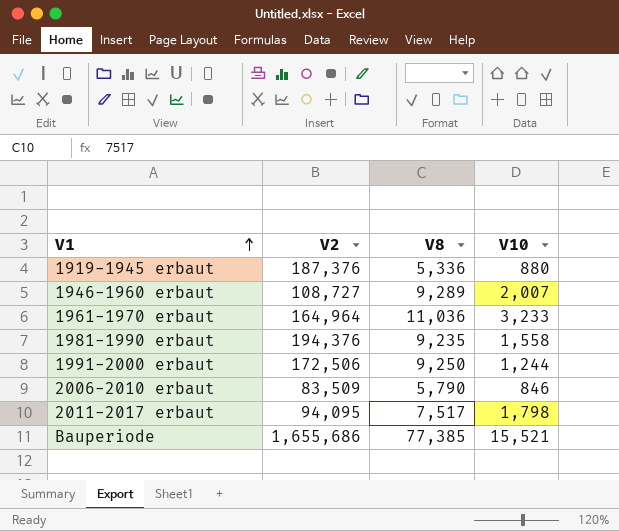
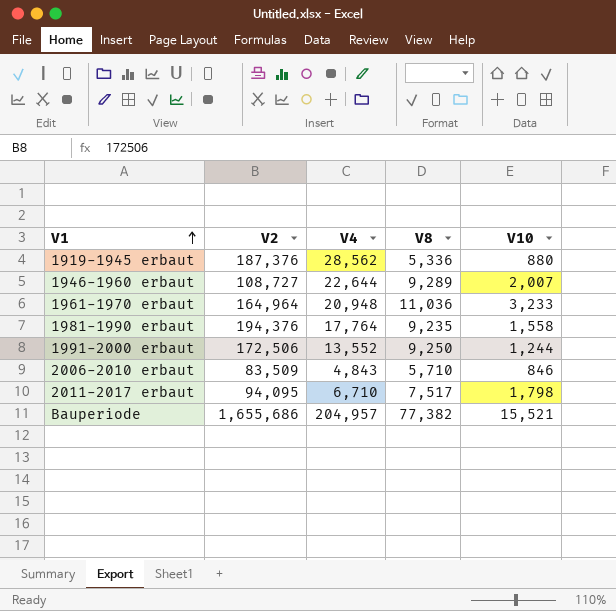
column V4 | position: none -> 3
2006-2010 erbaut | V8: 5,790 -> 5,710
Bauperiode | V8: 77,385 -> 77,382

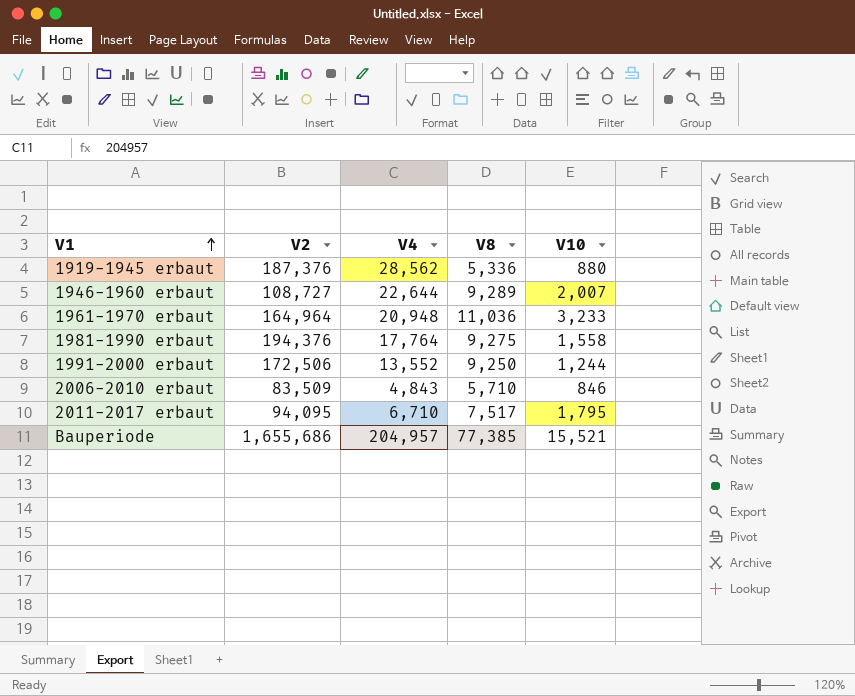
1981-1990 erbaut | V8: 9,235 -> 9,275
2011-2017 erbaut | V10: 1,798 -> 1,795
Bauperiode | V8: 77,382 -> 77,385

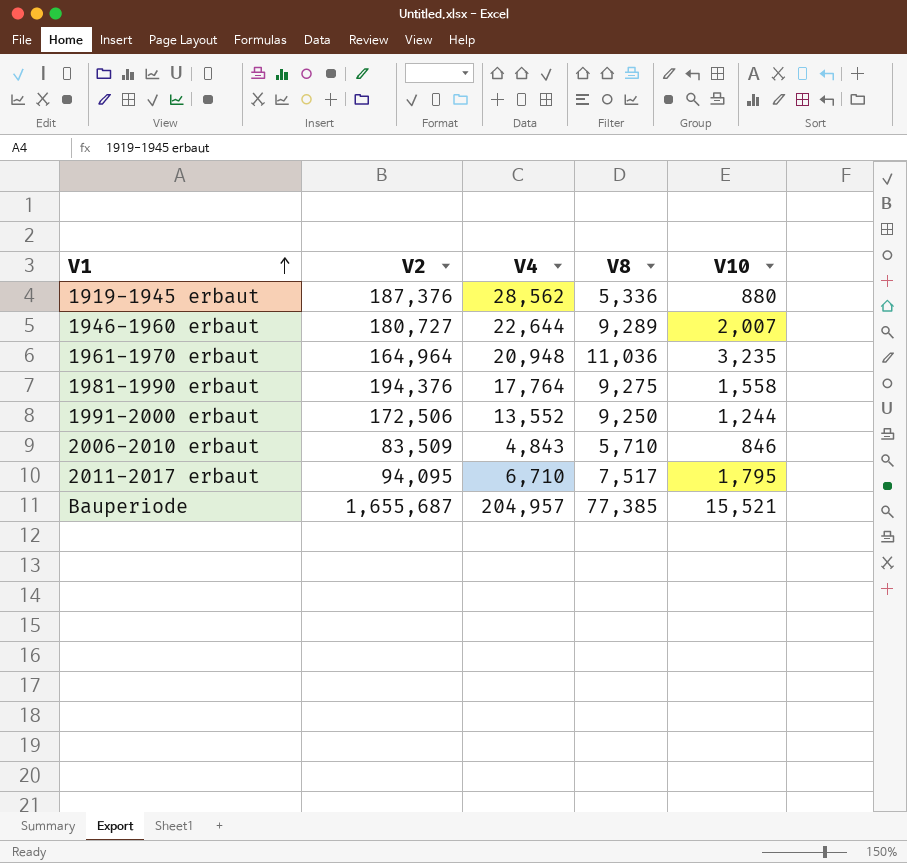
1946-1960 erbaut | V2: 108,727 -> 180,727
1961-1970 erbaut | V10: 3,233 -> 3,235
Bauperiode | V2: 1,655,686 -> 1,655,687

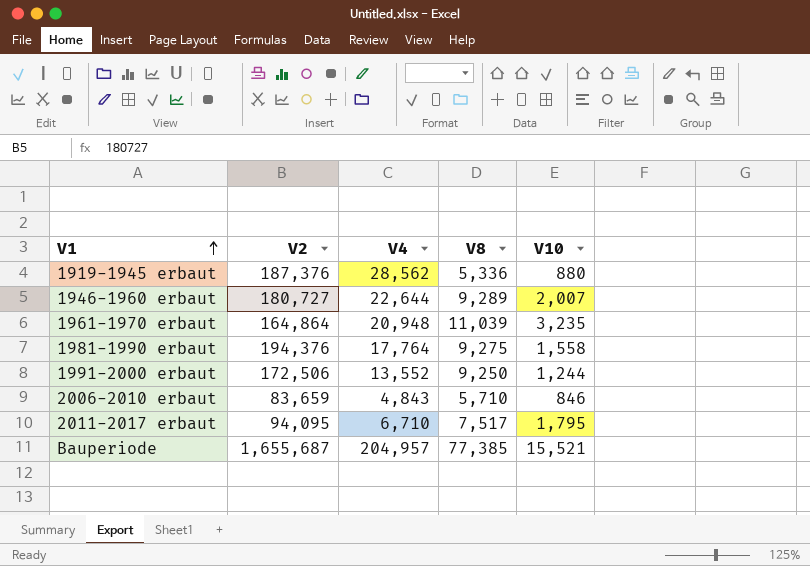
1961-1970 erbaut | V2: 164,964 -> 164,864
1961-1970 erbaut | V8: 11,036 -> 11,039
2006-2010 erbaut | V2: 83,509 -> 83,659

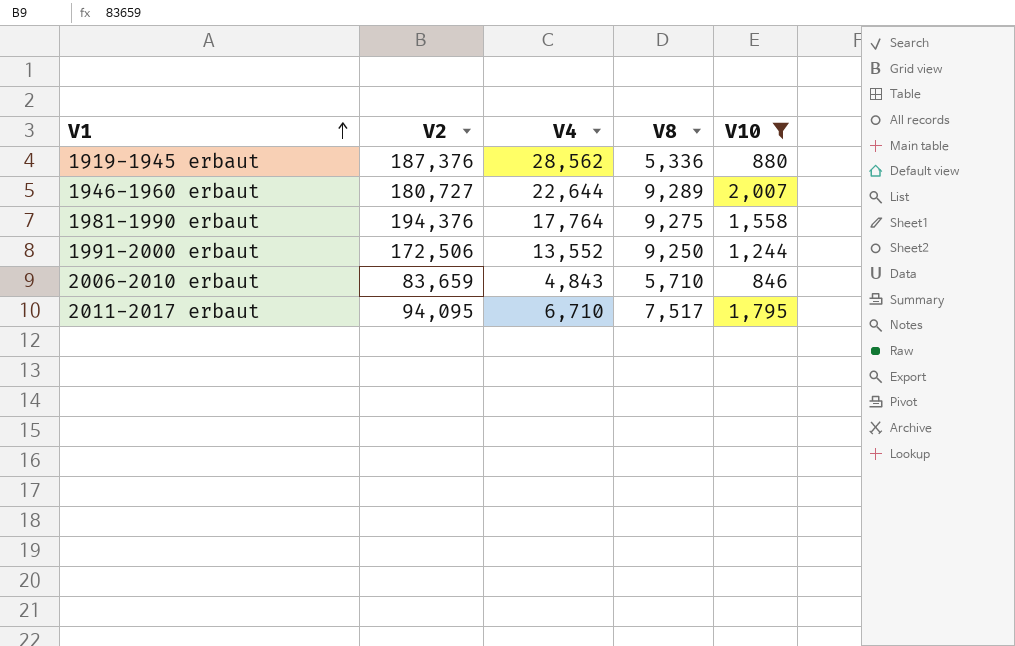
filter: none -> V10 <= 2,007

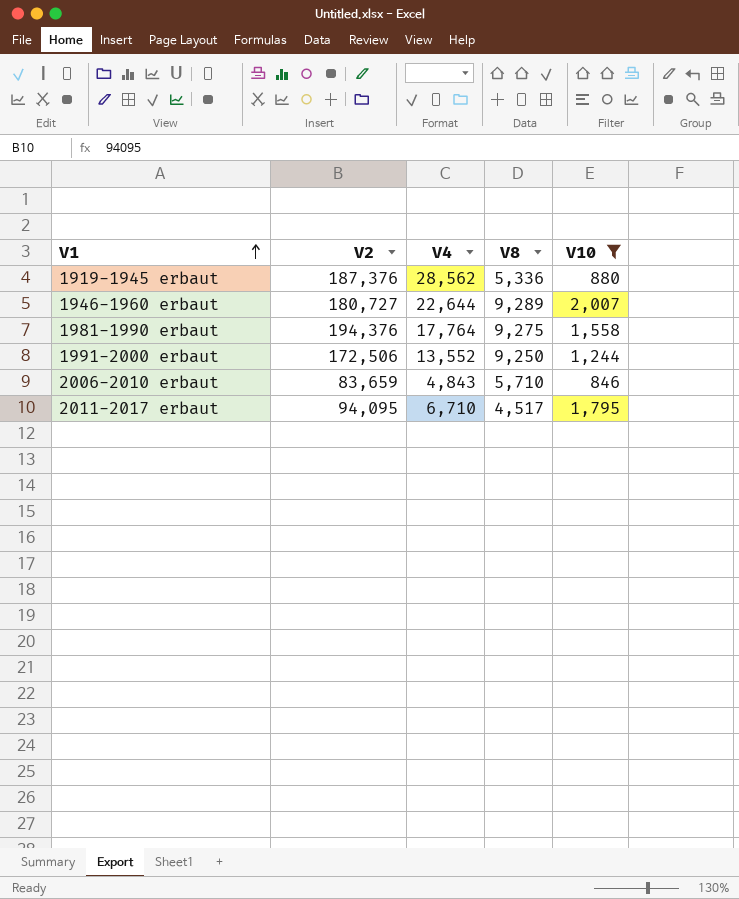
2011-2017 erbaut | V8: 7,517 -> 4,517

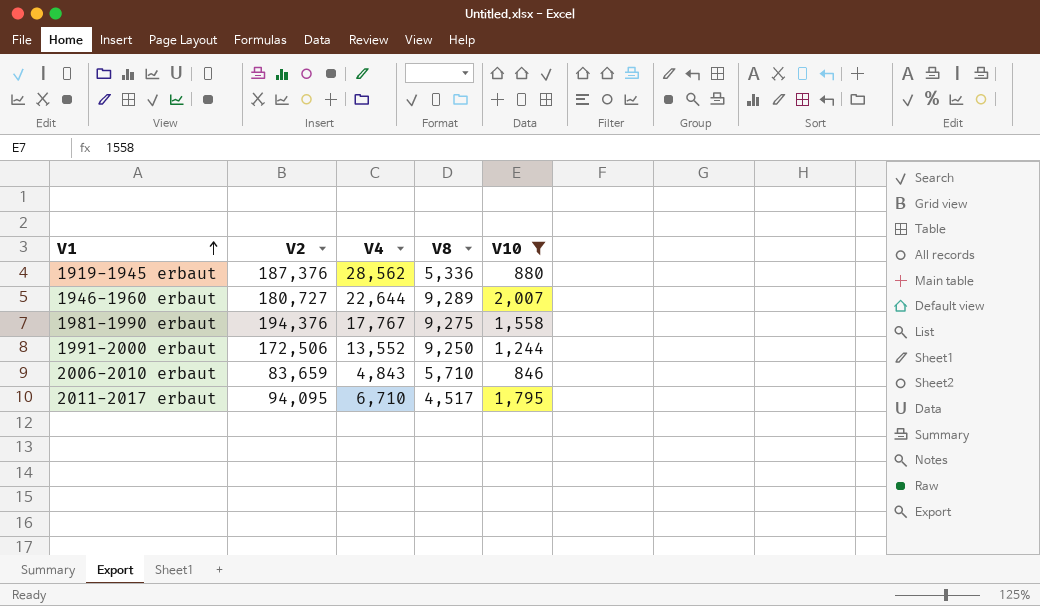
1981-1990 erbaut | V4: 17,764 -> 17,767

